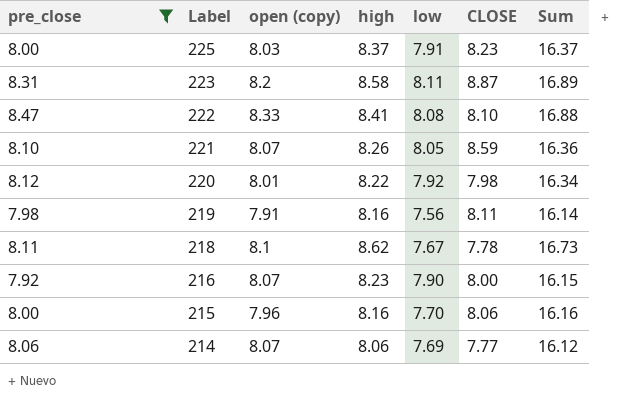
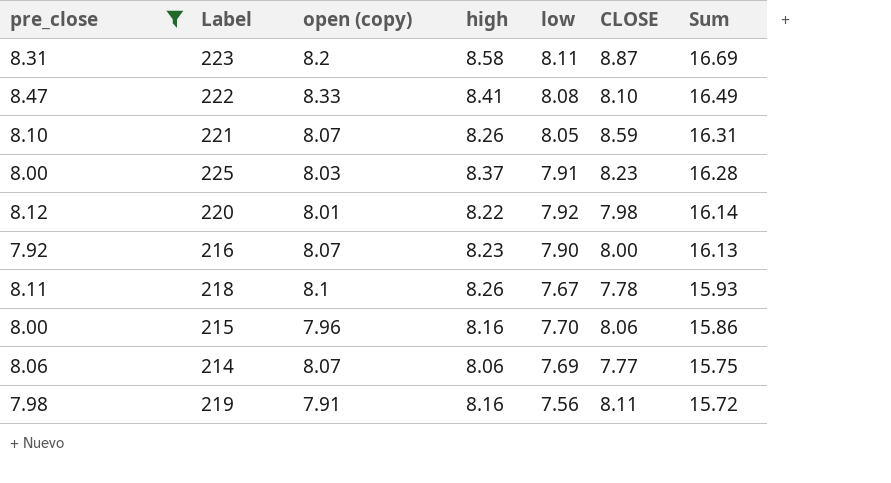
row order: Label descending -> Sum descending
column Sum | formula: [pre_close] + [high] -> [high] + [low]
218 | high: 8.62 -> 8.26

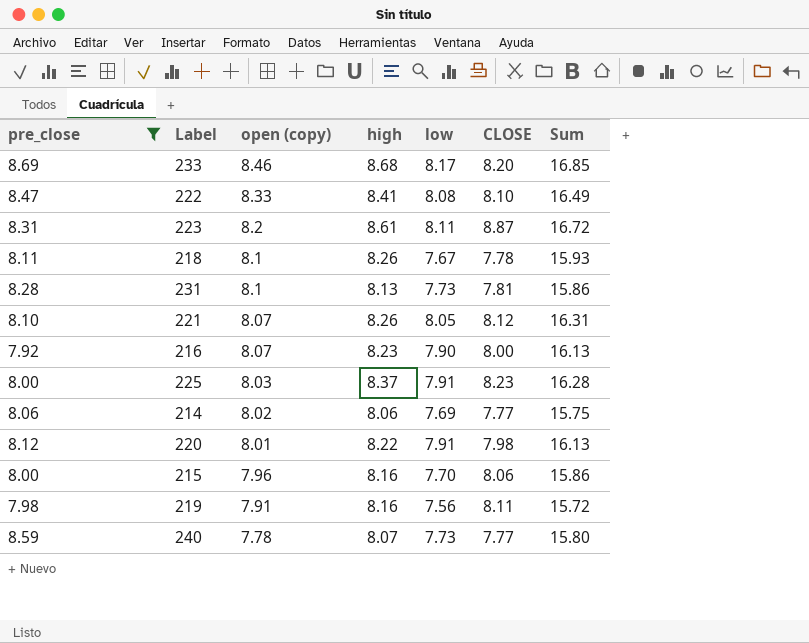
row order: Sum descending -> open (copy) descending
row 233: none -> 8.69 | 8.46 | 8.68 | 8.17 | 8.20 | 16.85
223 | high: 8.58 -> 8.61
223 | Sum: 16.69 -> 16.72
row 231: none -> 8.28 | 8.1 | 8.13 | 7.73 | 7.81 | 15.86
221 | CLOSE: 8.59 -> 8.12
214 | open (copy): 8.07 -> 8.02
220 | low: 7.92 -> 7.91
220 | Sum: 16.14 -> 16.13
row 240: none -> 8.59 | 7.78 | 8.07 | 7.73 | 7.77 | 15.80

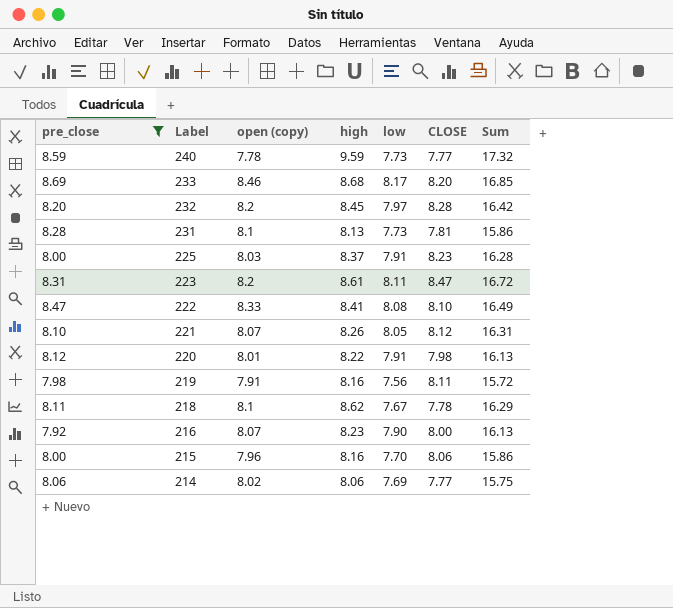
row order: open (copy) descending -> Label descending
240 | high: 8.07 -> 9.59
240 | Sum: 15.80 -> 17.32
row 232: none -> 8.20 | 8.2 | 8.45 | 7.97 | 8.28 | 16.42
223 | CLOSE: 8.87 -> 8.47
218 | high: 8.26 -> 8.62
218 | Sum: 15.93 -> 16.29

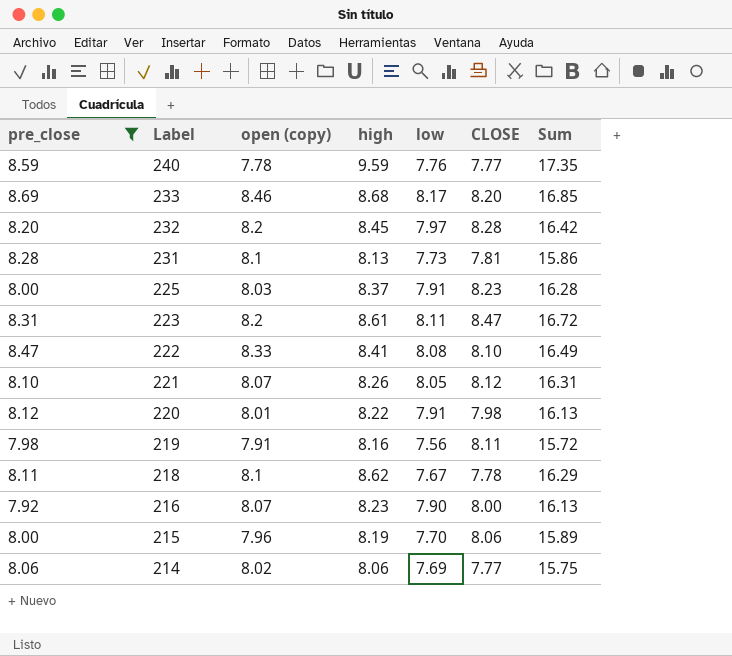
240 | low: 7.73 -> 7.76
240 | Sum: 17.32 -> 17.35
215 | high: 8.16 -> 8.19
215 | Sum: 15.86 -> 15.89

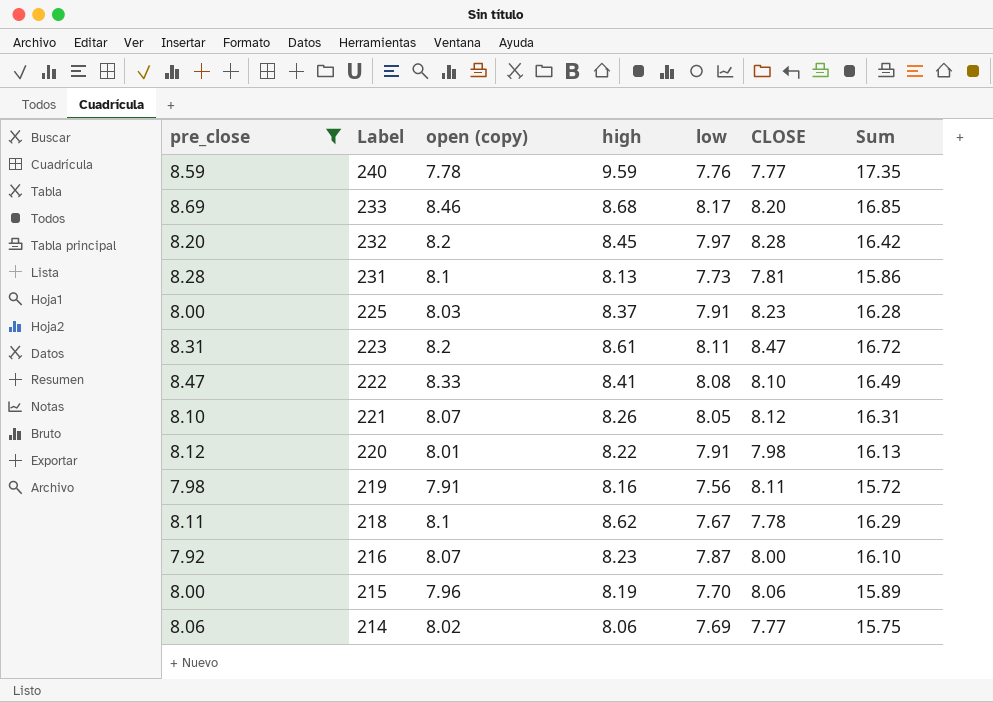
216 | low: 7.90 -> 7.87
216 | Sum: 16.13 -> 16.10

